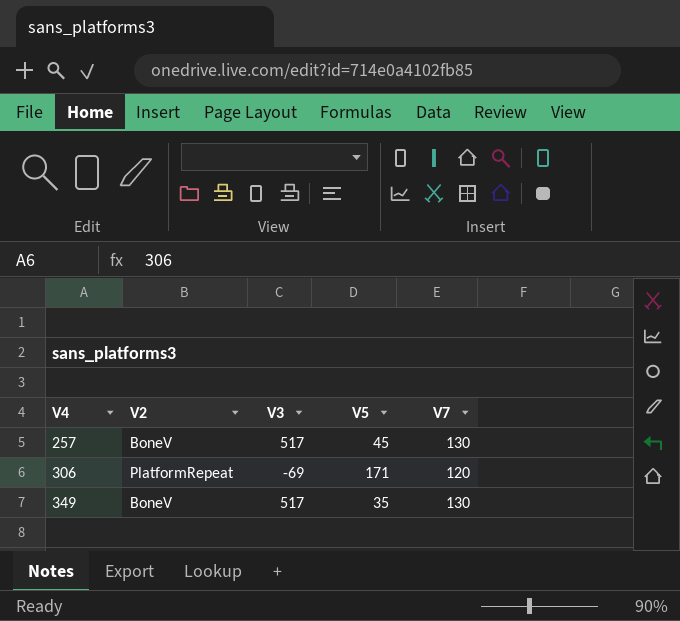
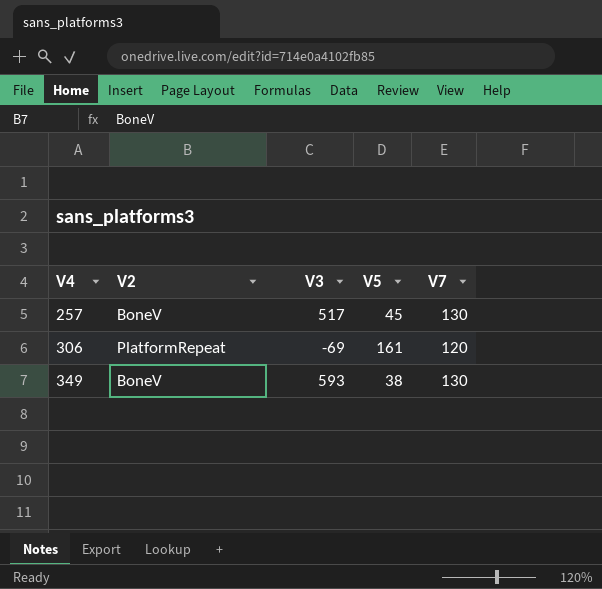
306 | V5: 171 -> 161
349 | V3: 517 -> 593
349 | V5: 35 -> 38

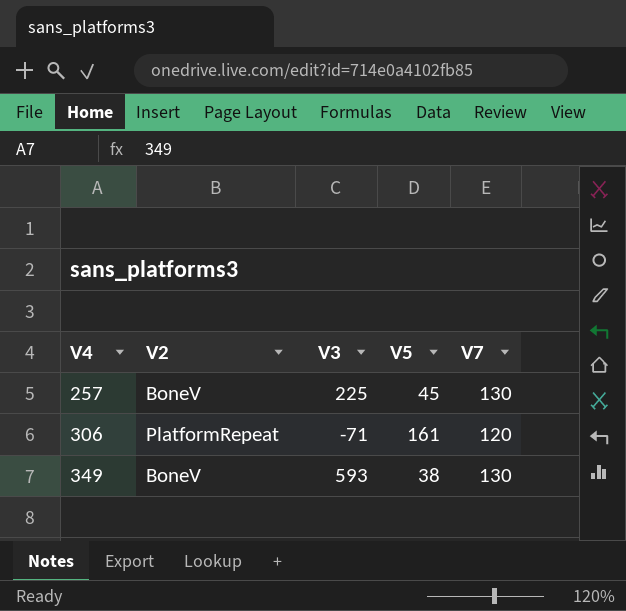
257 | V3: 517 -> 225
306 | V3: -69 -> -71

